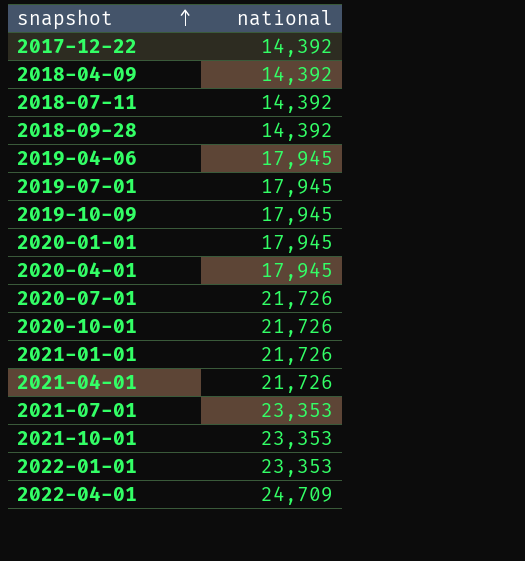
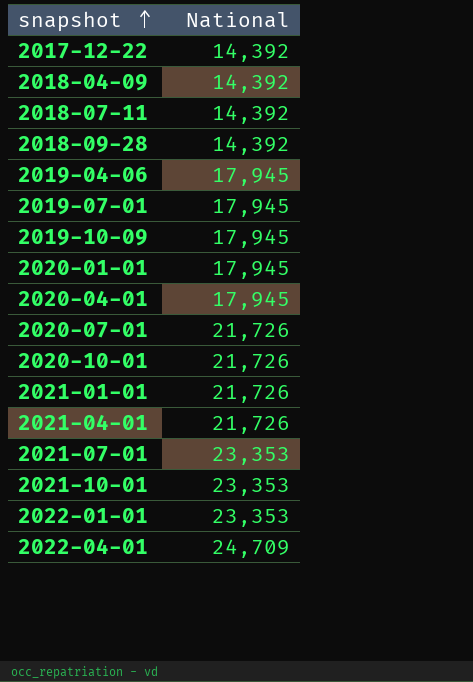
column name: national -> National

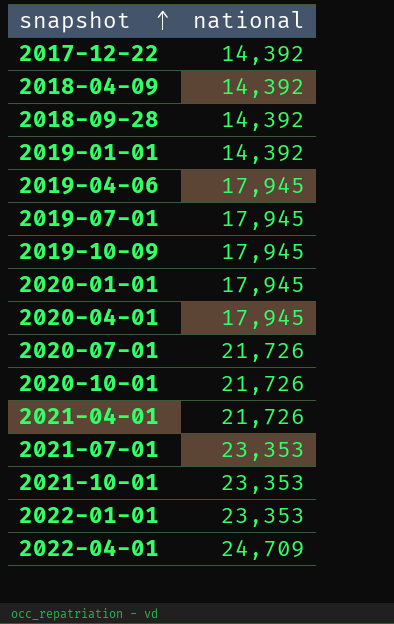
column name: National -> national
row 2018-07-11: 14,392 -> none
row 2021-01-01: 21,726 -> none
row 2019-01-01: none -> 14,392

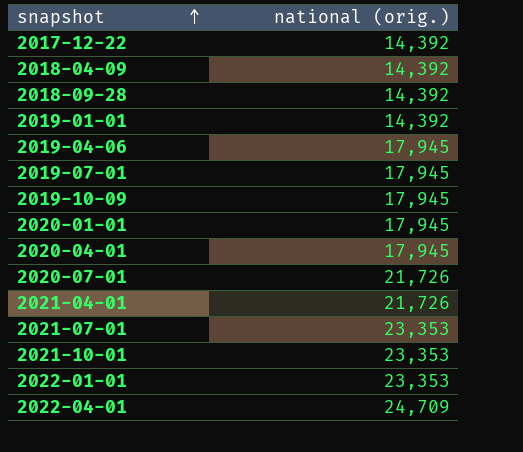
column name: national -> national (orig.)
row 2020-10-01: 21,726 -> none

